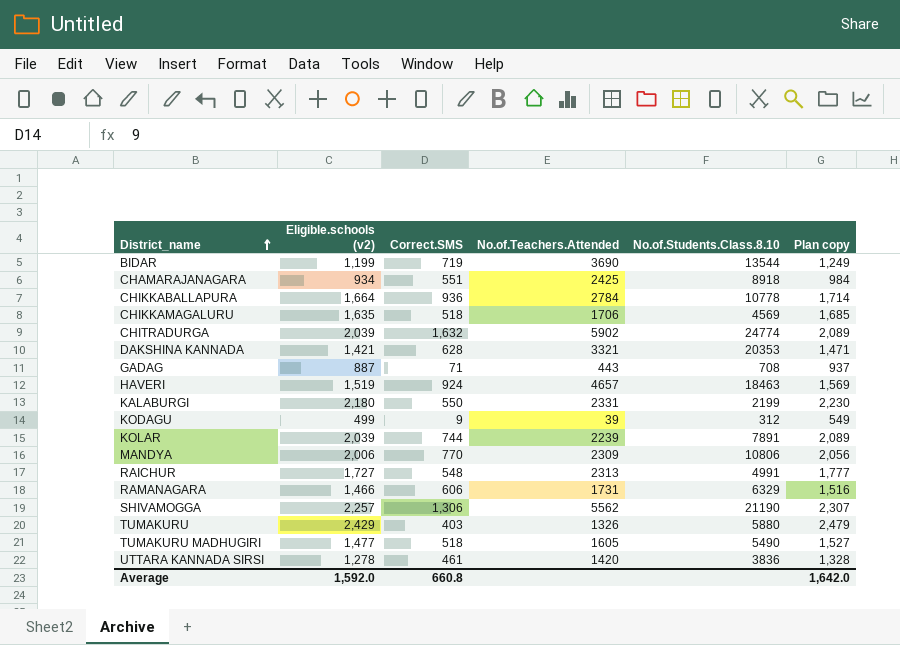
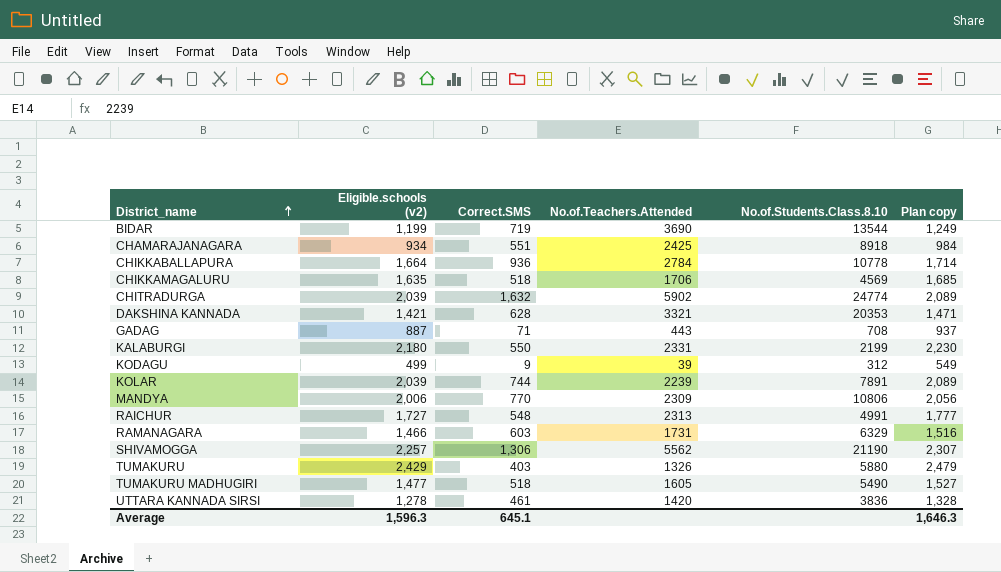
row HAVERI: 1,519 | 924 | 4657 | 18463 | 1,569 -> none
RAMANAGARA | Correct.SMS: 606 -> 603
Average | Eligible.schools (v2): 1,592.0 -> 1,596.3
Average | Correct.SMS: 660.8 -> 645.1
Average | Plan copy: 1,642.0 -> 1,646.3

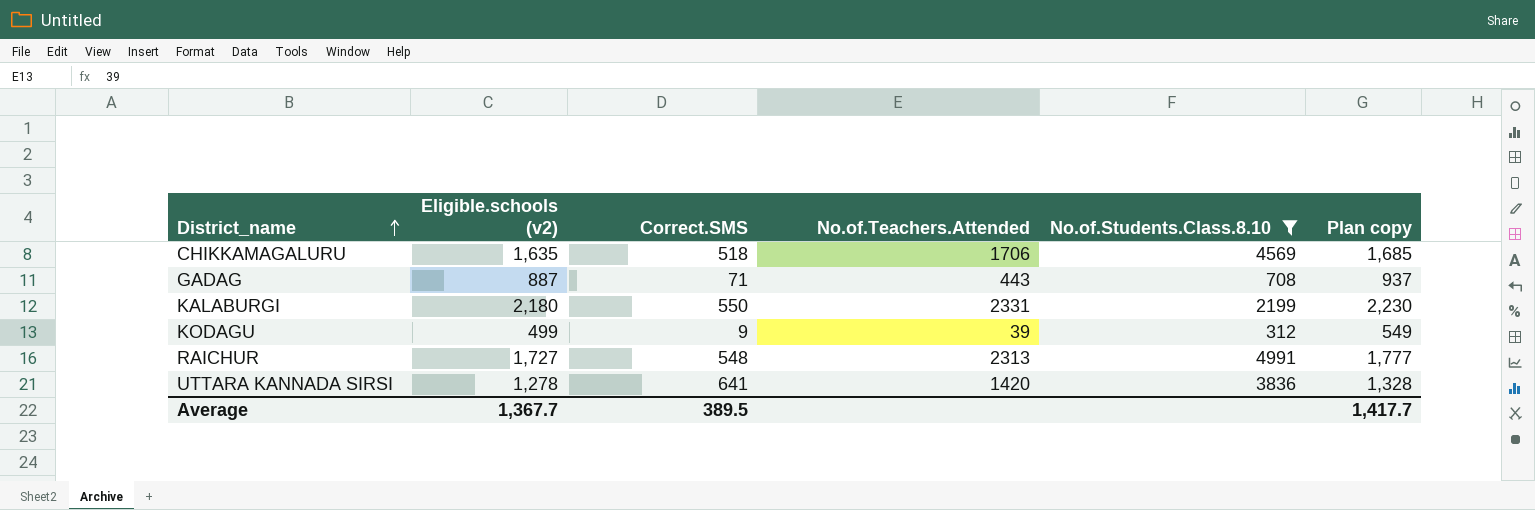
filter: none -> No.of.Students.Class.8.10 <= 4991
UTTARA KANNADA SIRSI | Correct.SMS: 461 -> 641
Average | Eligible.schools (v2): 1,596.3 -> 1,367.7
Average | Correct.SMS: 645.1 -> 389.5
Average | Plan copy: 1,646.3 -> 1,417.7

